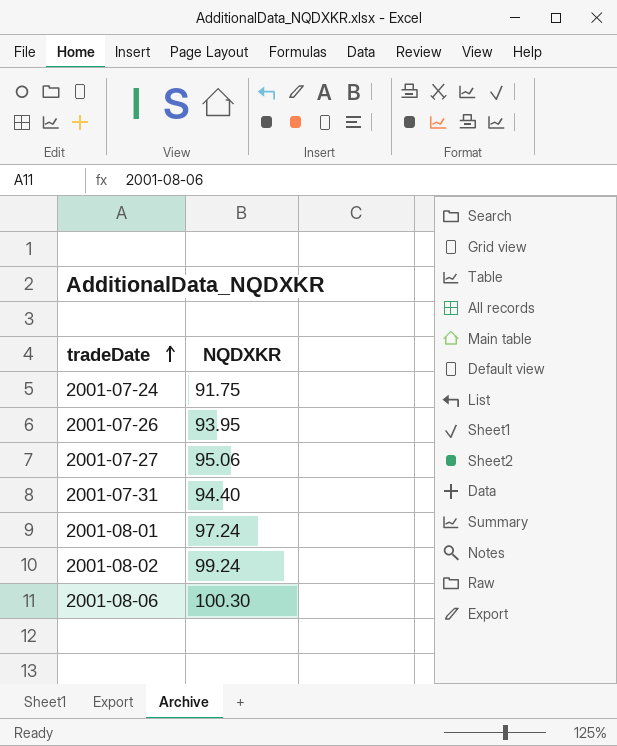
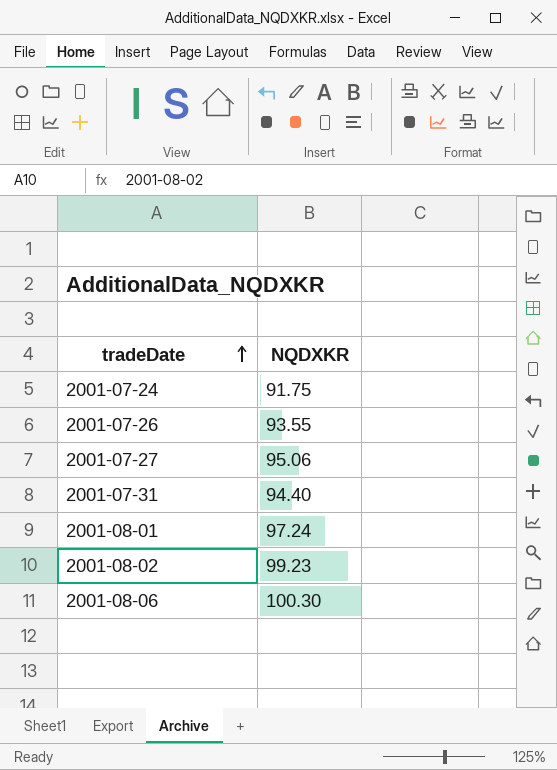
2001-07-26 | NQDXKR: 93.95 -> 93.55
2001-08-02 | NQDXKR: 99.24 -> 99.23

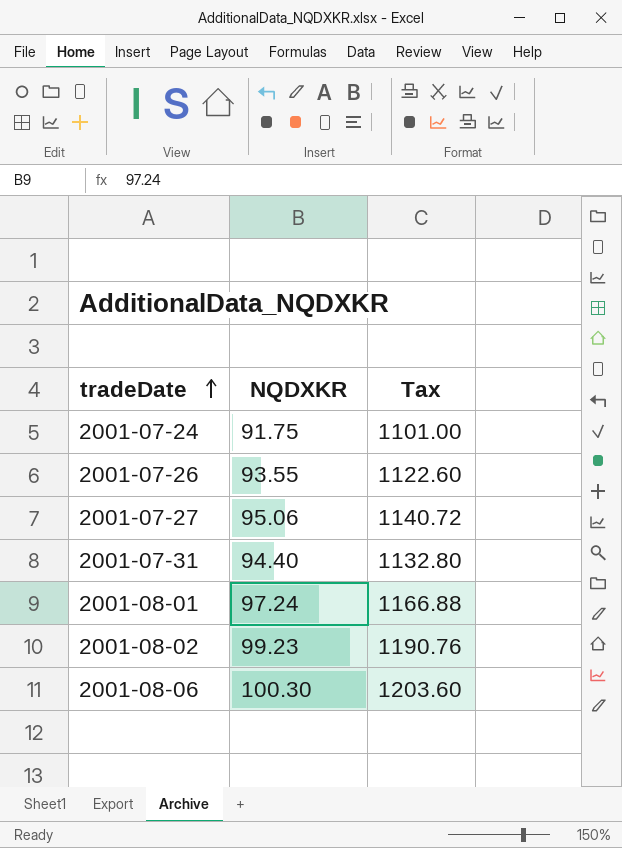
column Tax | formula: none -> [NQDXKR] * 12

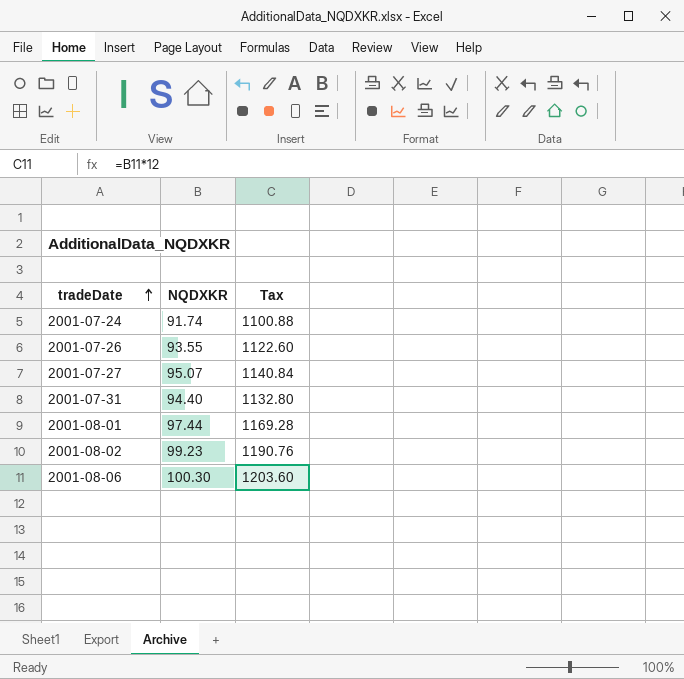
2001-07-24 | NQDXKR: 91.75 -> 91.74
2001-07-24 | Tax: 1101.00 -> 1100.88
2001-07-27 | NQDXKR: 95.06 -> 95.07
2001-07-27 | Tax: 1140.72 -> 1140.84
2001-08-01 | NQDXKR: 97.24 -> 97.44
2001-08-01 | Tax: 1166.88 -> 1169.28

